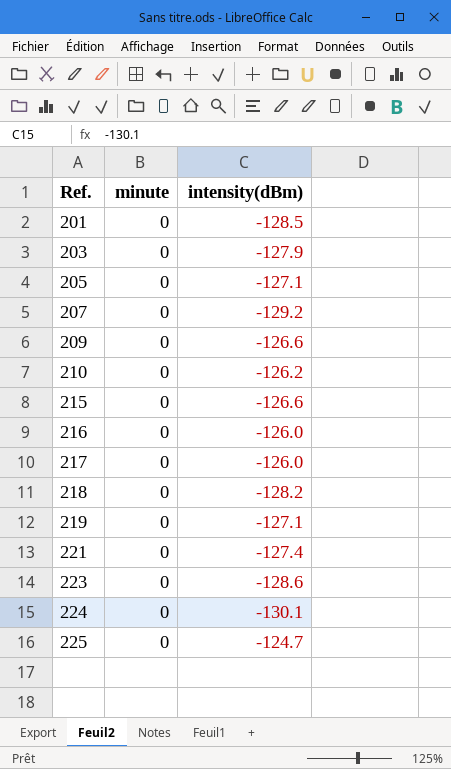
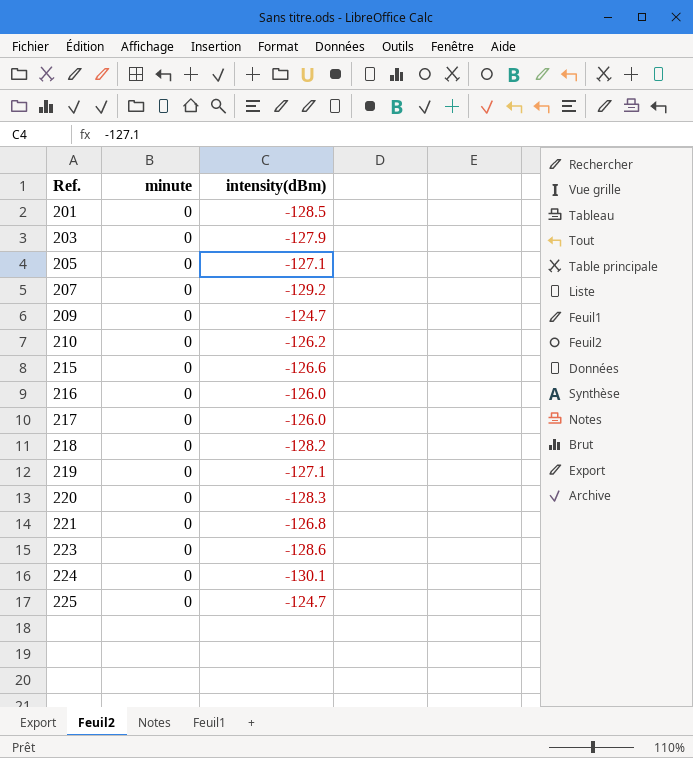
209 | intensity(dBm): -126.6 -> -124.7
row 220: none -> 0 | -128.3
221 | intensity(dBm): -127.4 -> -126.8

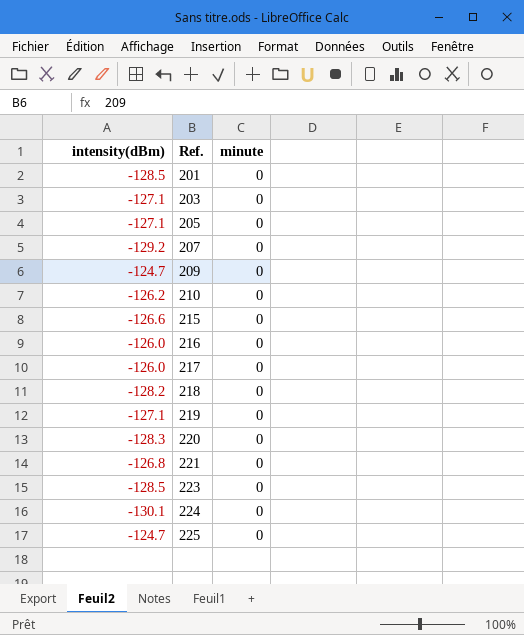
column intensity(dBm) | position: 3 -> 1
203 | intensity(dBm): -127.9 -> -127.1
223 | intensity(dBm): -128.6 -> -128.5

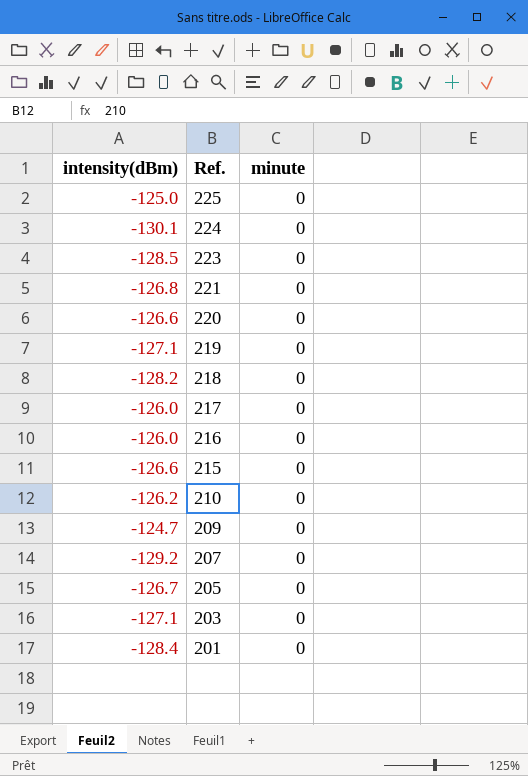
row order: Ref. ascending -> Ref. descending
225 | intensity(dBm): -124.7 -> -125.0
220 | intensity(dBm): -128.3 -> -126.6
205 | intensity(dBm): -127.1 -> -126.7
201 | intensity(dBm): -128.5 -> -128.4

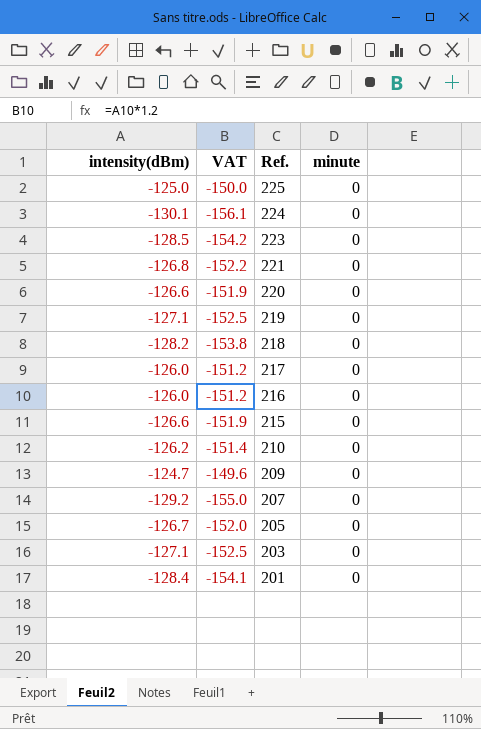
column VAT | formula: none -> [intensity(dBm)] * 1.2

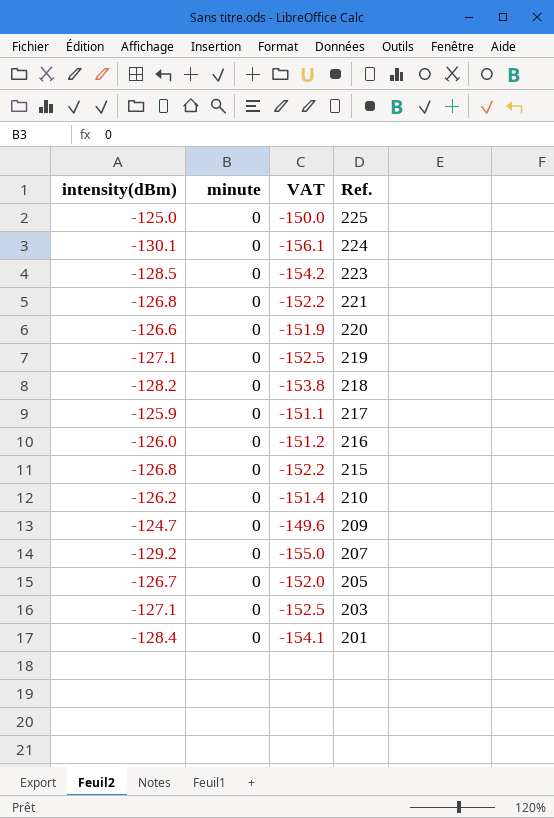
column minute | position: 4 -> 2
217 | intensity(dBm): -126.0 -> -125.9
217 | VAT: -151.2 -> -151.1
215 | intensity(dBm): -126.6 -> -126.8
215 | VAT: -151.9 -> -152.2

